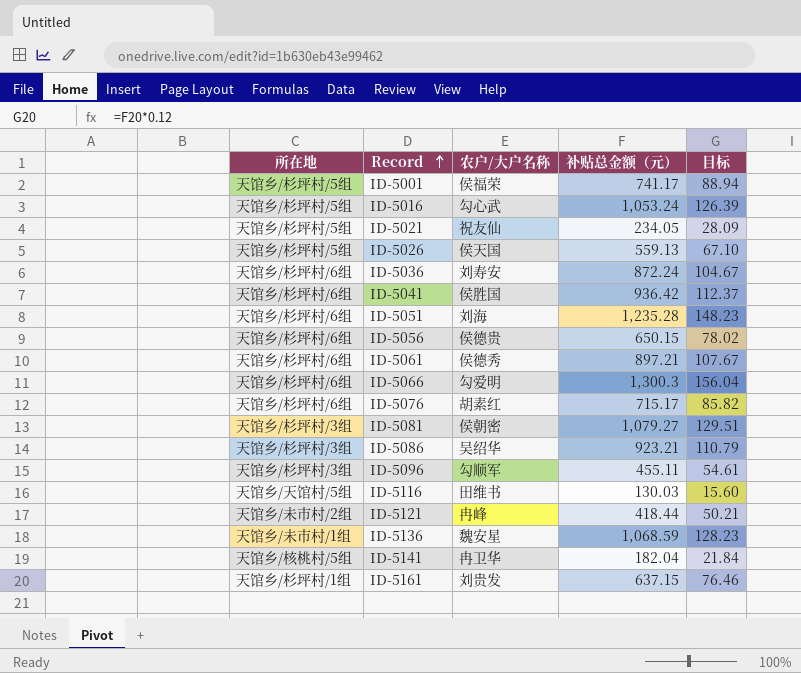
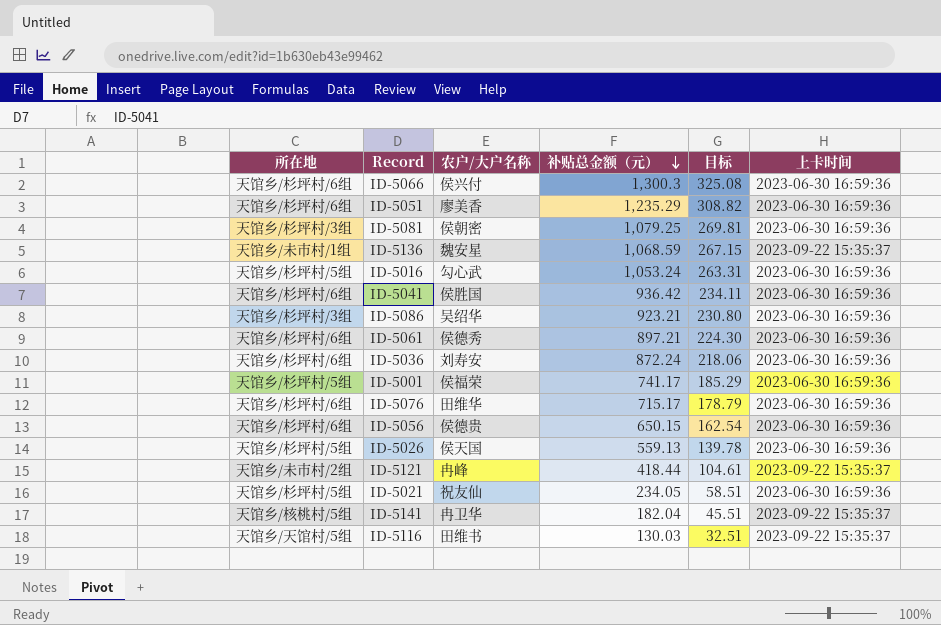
row order: Record ascending -> 补贴总金额（元） descending
column 目标 | formula: [补贴总金额（元）] * 0.12 -> [补贴总金额（元）] * 0.25
column 上卡时间 | position: none -> 6
row ID-5096: 天馆乡/杉坪村/3组 | 勾顺军 | 455.11 | 54.61 -> none
row ID-5161: 天馆乡/杉坪村/1组 | 刘贵发 | 637.15 | 76.46 -> none
ID-5066 | 农户/大户名称: 勾爱明 -> 侯兴付
ID-5051 | 农户/大户名称: 刘海 -> 廖美香
ID-5051 | 补贴总金额（元）: 1,235.28 -> 1,235.29
ID-5081 | 补贴总金额（元）: 1,079.27 -> 1,079.25
ID-5076 | 农户/大户名称: 胡素红 -> 田维华

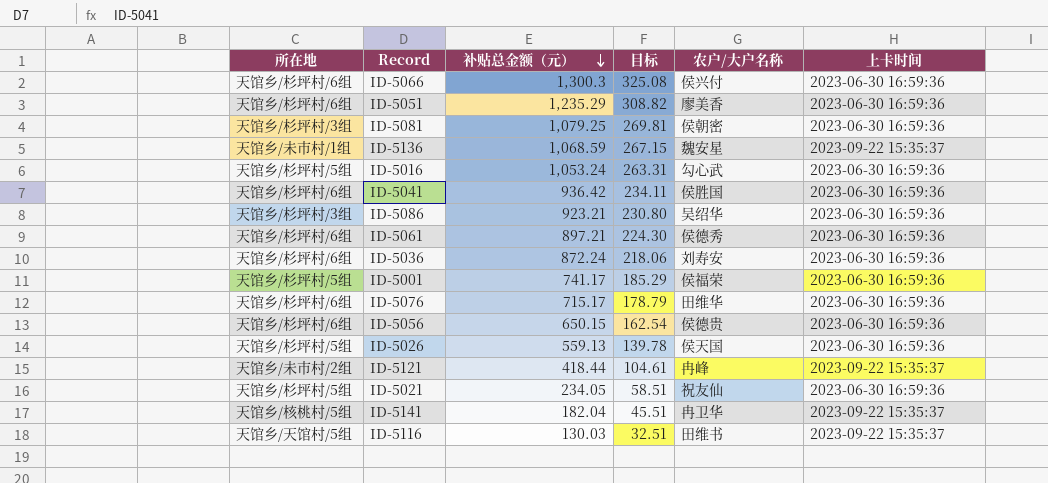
column 农户/大户名称 | position: 3 -> 5

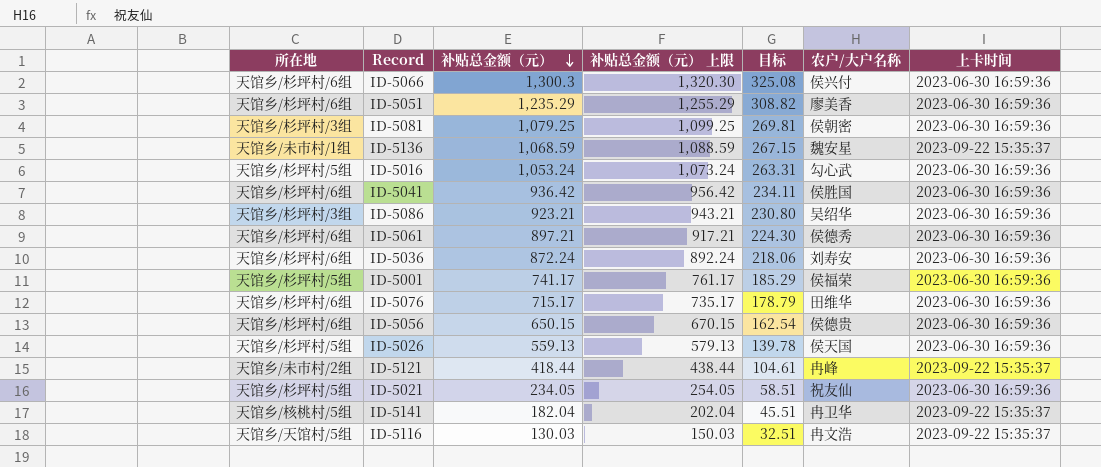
column 补贴总金额（元） 上限 | formula: none -> [补贴总金额（元）] + 20
ID-5116 | 农户/大户名称: 田维书 -> 冉文浩

